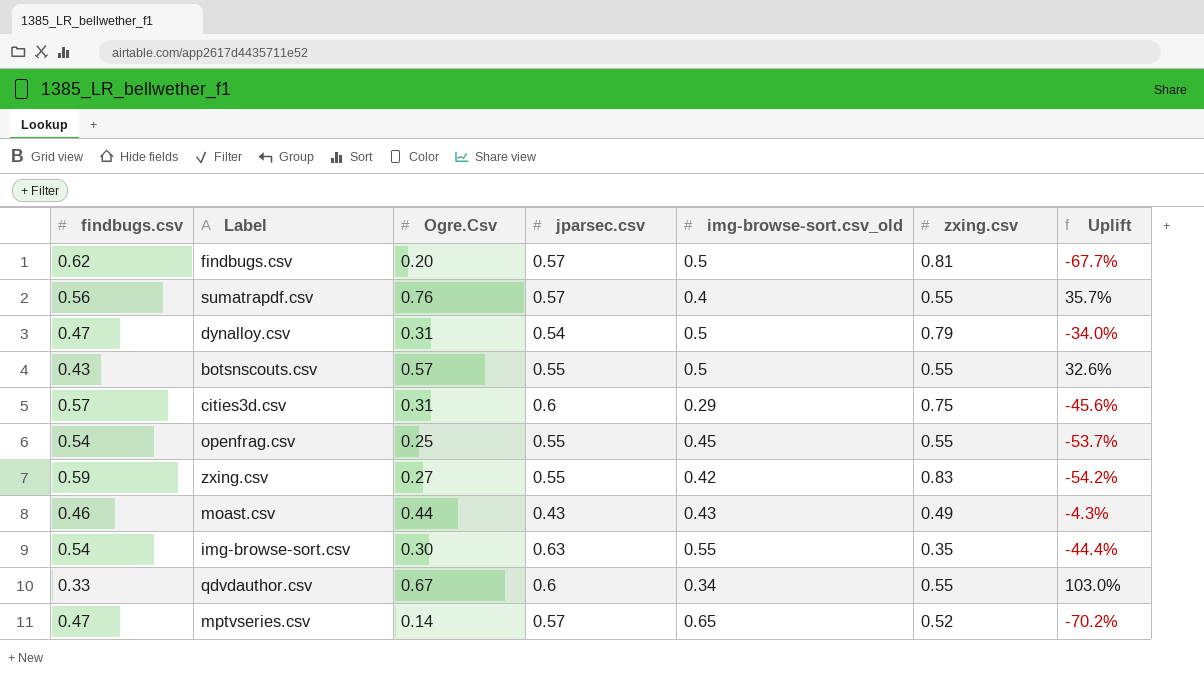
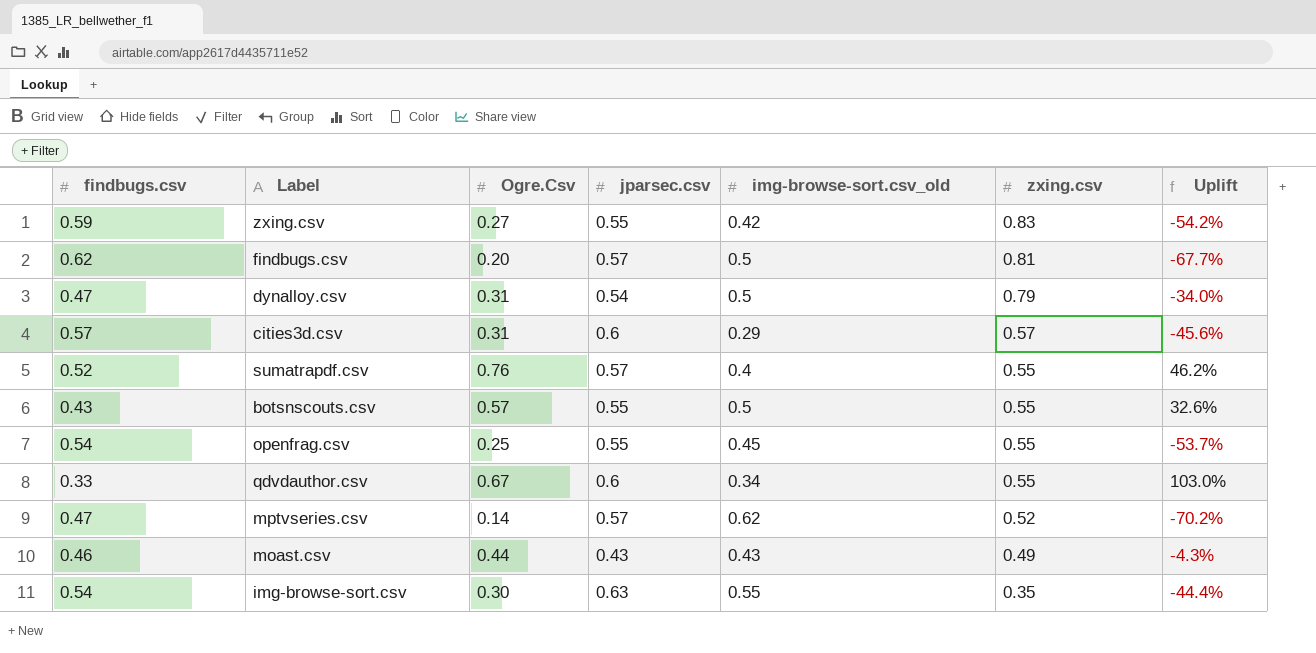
row order: none -> zxing.csv descending
cities3d.csv | zxing.csv: 0.75 -> 0.57
sumatrapdf.csv | findbugs.csv: 0.56 -> 0.52
sumatrapdf.csv | Uplift: 35.7% -> 46.2%
mptvseries.csv | img-browse-sort.csv_old: 0.65 -> 0.62

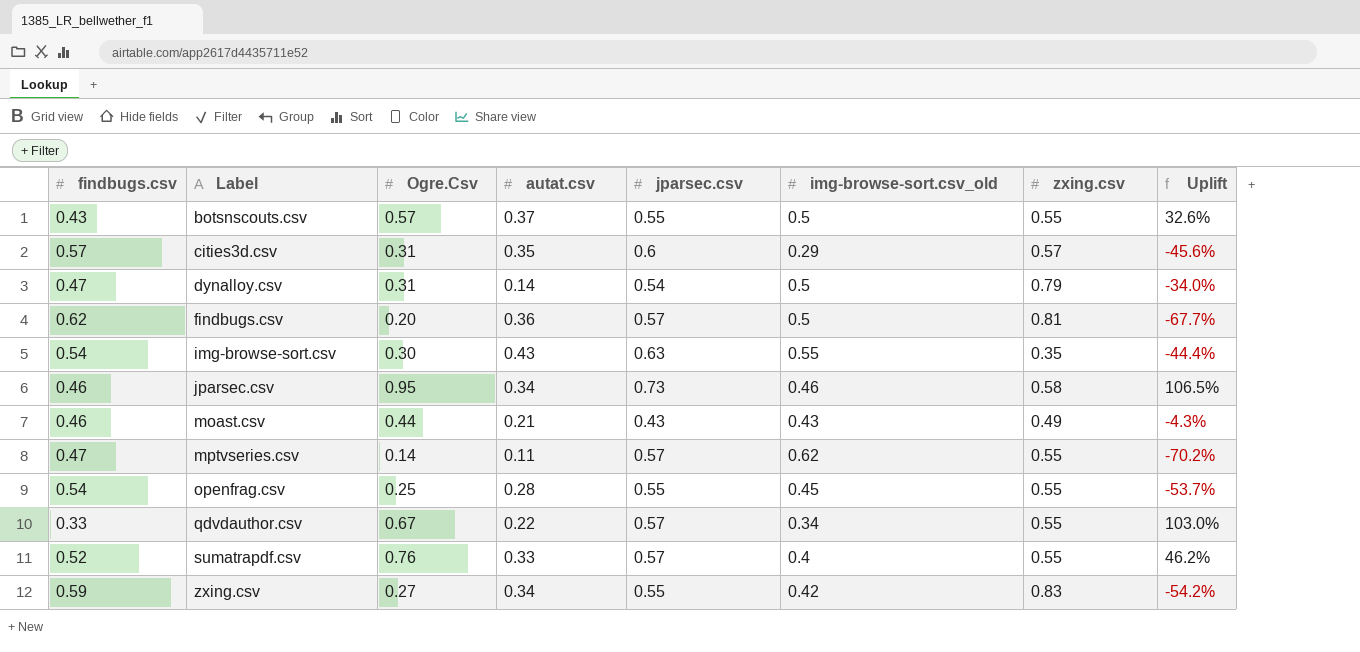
row order: zxing.csv descending -> Label ascending
column autat.csv | position: none -> 4
row jparsec.csv: none -> 0.46 | 0.95 | 0.34 | 0.73 | 0.46 | 0.58 | 106.5%
mptvseries.csv | zxing.csv: 0.52 -> 0.55
qdvdauthor.csv | jparsec.csv: 0.6 -> 0.57

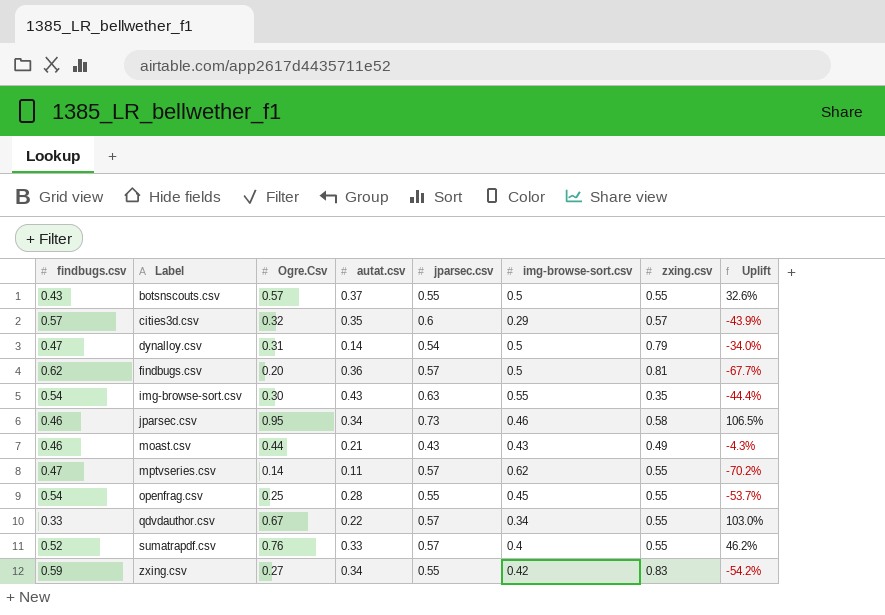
column name: img-browse-sort.csv_old -> img-browse-sort.csv
cities3d.csv | Ogre.Csv: 0.31 -> 0.32
cities3d.csv | Uplift: -45.6% -> -43.9%

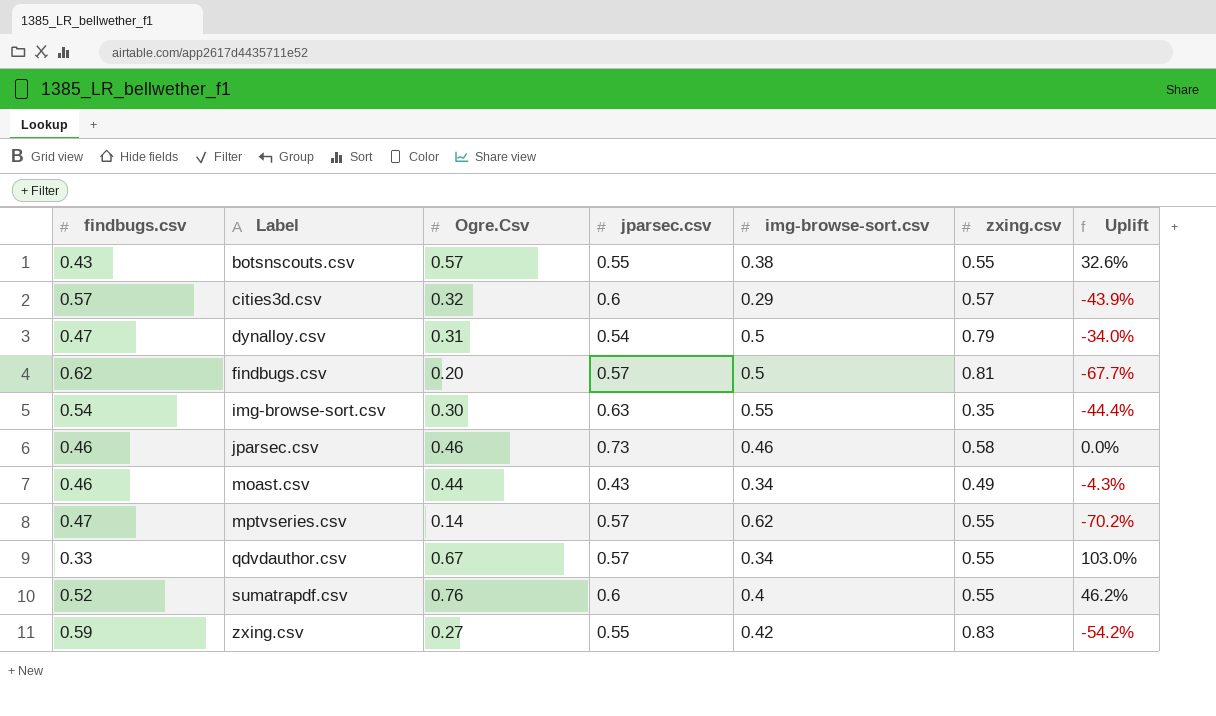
column autat.csv | position: 4 -> none
row openfrag.csv: 0.54 | 0.25 | 0.28 | 0.55 | 0.45 | 0.55 | -53.7% -> none
botsnscouts.csv | img-browse-sort.csv: 0.5 -> 0.38
jparsec.csv | Ogre.Csv: 0.95 -> 0.46
jparsec.csv | Uplift: 106.5% -> 0.0%
moast.csv | img-browse-sort.csv: 0.43 -> 0.34
sumatrapdf.csv | jparsec.csv: 0.57 -> 0.6

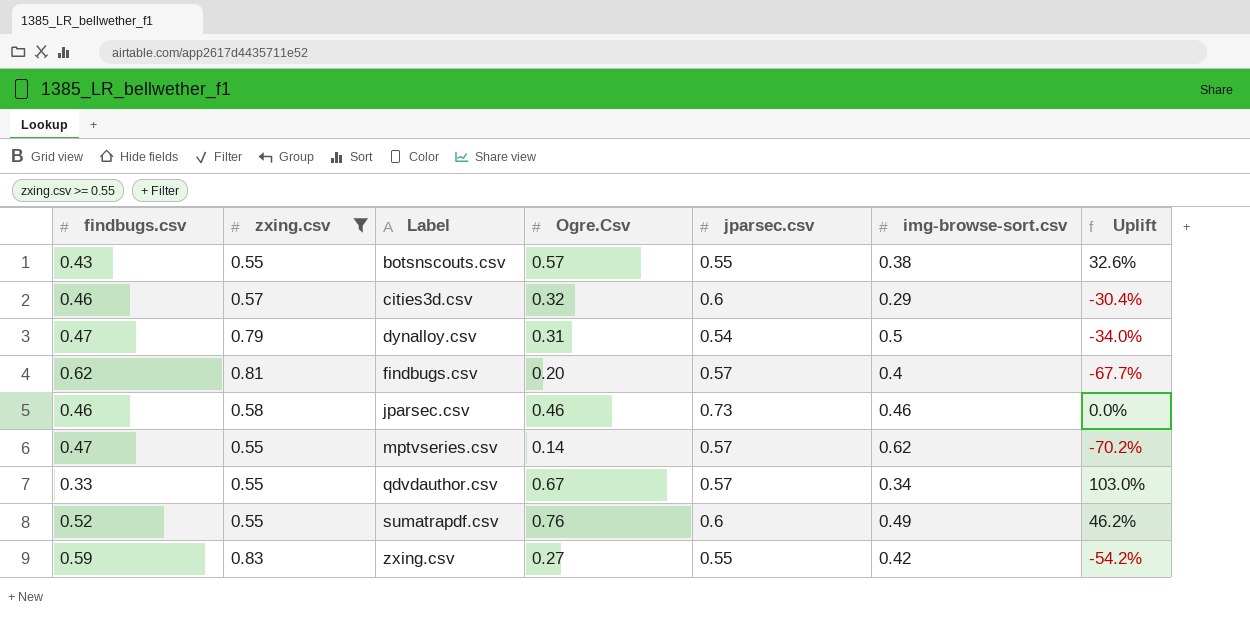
filter: none -> zxing.csv >= 0.55
column zxing.csv | position: 6 -> 2
cities3d.csv | findbugs.csv: 0.57 -> 0.46
cities3d.csv | Uplift: -43.9% -> -30.4%
findbugs.csv | img-browse-sort.csv: 0.5 -> 0.4
sumatrapdf.csv | img-browse-sort.csv: 0.4 -> 0.49

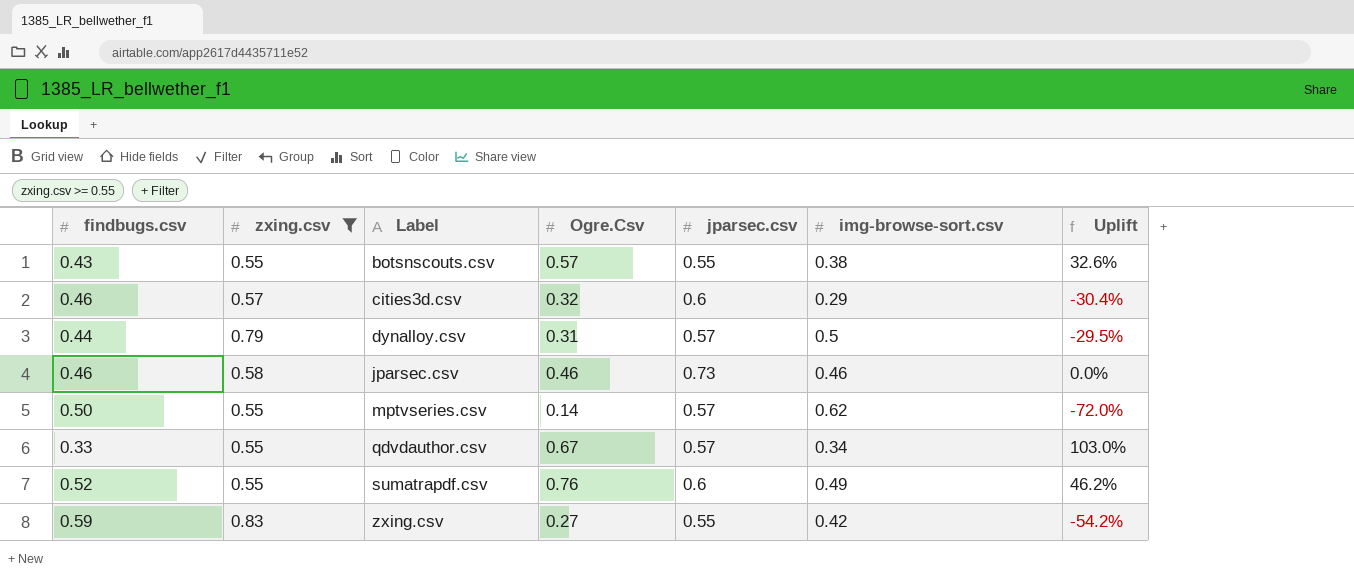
row findbugs.csv: 0.62 | 0.81 | 0.20 | 0.57 | 0.4 | -67.7% -> none
dynalloy.csv | findbugs.csv: 0.47 -> 0.44
dynalloy.csv | jparsec.csv: 0.54 -> 0.57
dynalloy.csv | Uplift: -34.0% -> -29.5%
mptvseries.csv | findbugs.csv: 0.47 -> 0.50
mptvseries.csv | Uplift: -70.2% -> -72.0%

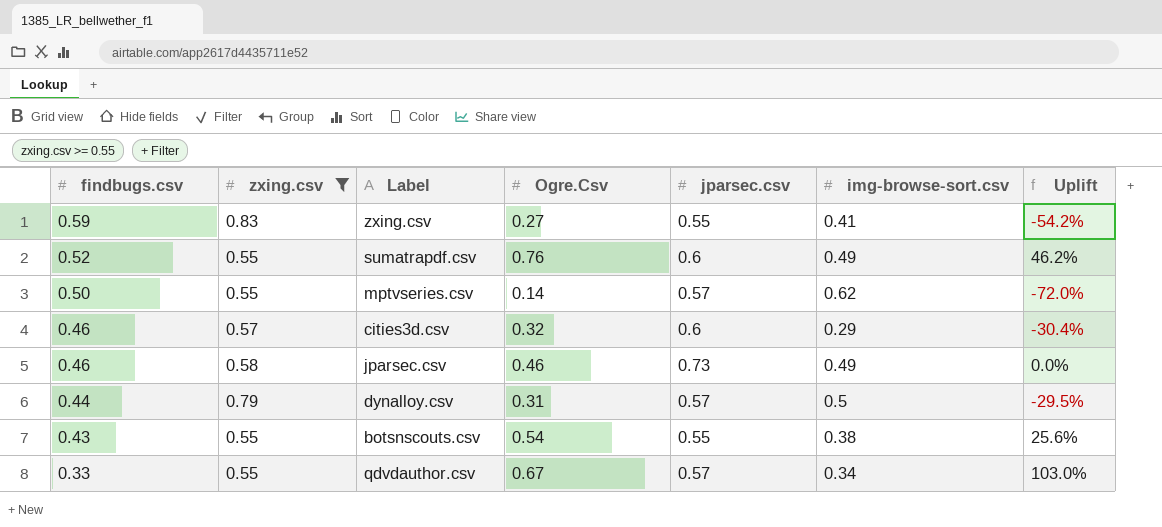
row order: Label ascending -> findbugs.csv descending
zxing.csv | img-browse-sort.csv: 0.42 -> 0.41
jparsec.csv | img-browse-sort.csv: 0.46 -> 0.49
botsnscouts.csv | Ogre.Csv: 0.57 -> 0.54
botsnscouts.csv | Uplift: 32.6% -> 25.6%

